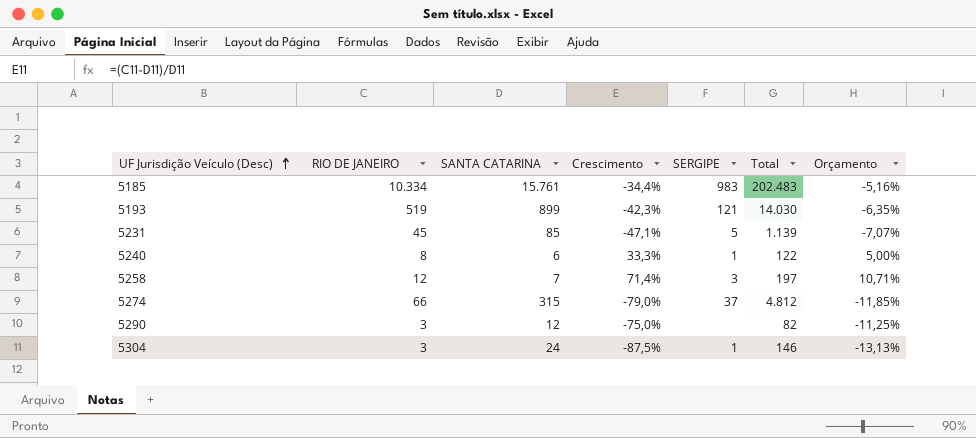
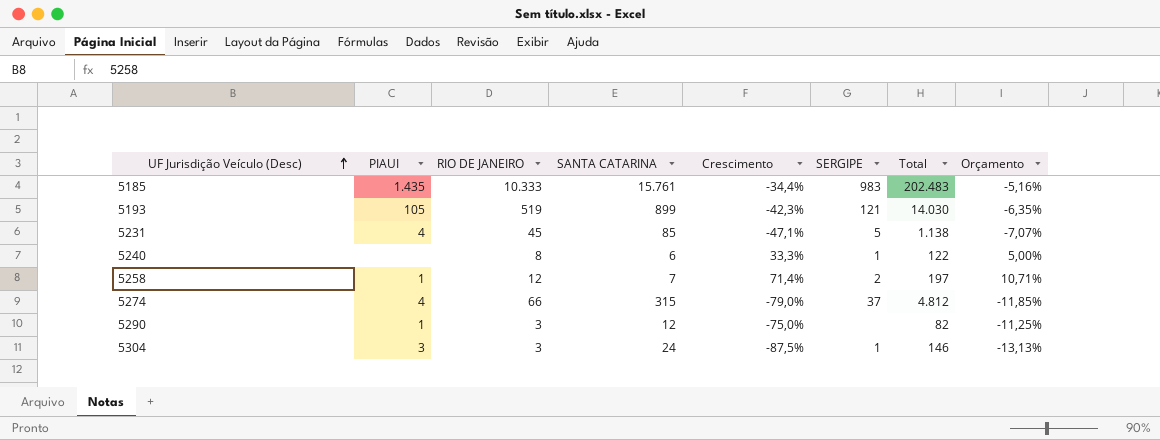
column PIAUI | position: none -> 2
5185 | RIO DE JANEIRO: 10.334 -> 10.333
5231 | Total: 1.139 -> 1.138
5258 | SERGIPE: 3 -> 2

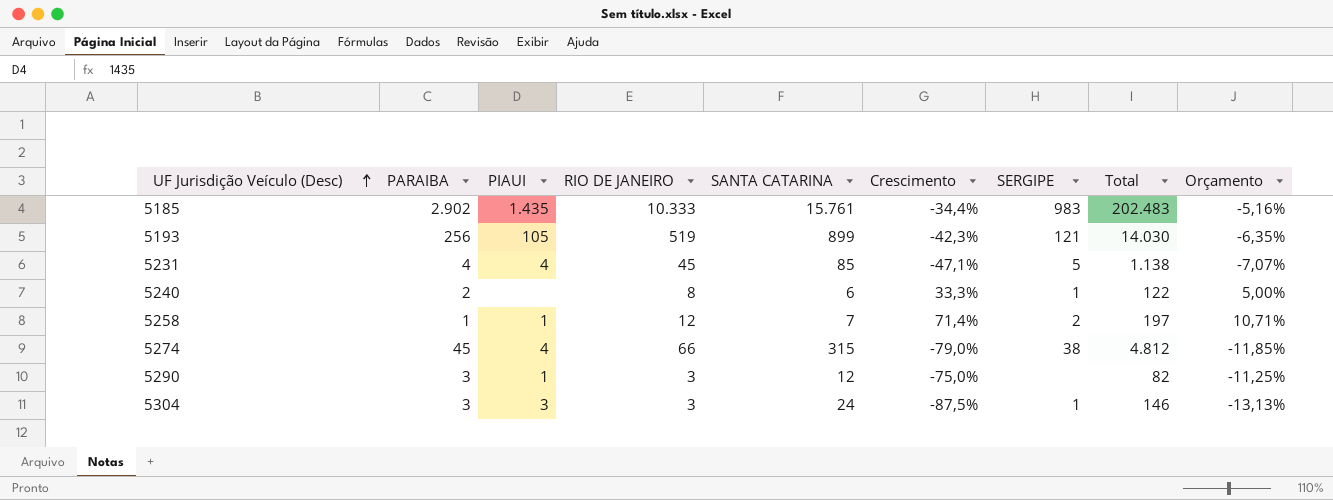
column PARAIBA | position: none -> 2
5274 | SERGIPE: 37 -> 38

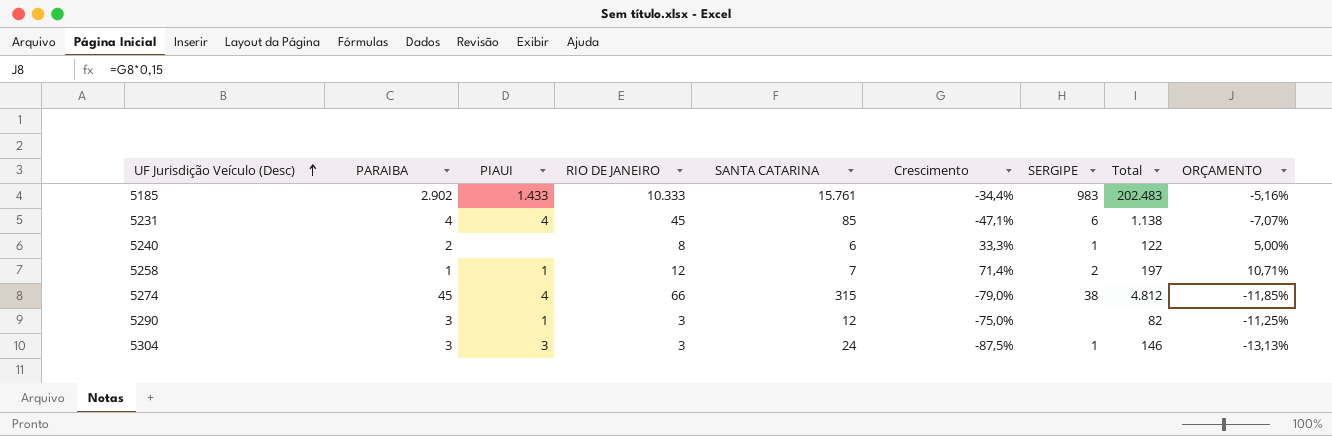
column name: Orçamento -> ORÇAMENTO
row 5193: 256 | 105 | 519 | 899 | -42,3% | 121 | 14.030 | -6,35% -> none
5185 | PIAUI: 1.435 -> 1.433
5231 | SERGIPE: 5 -> 6

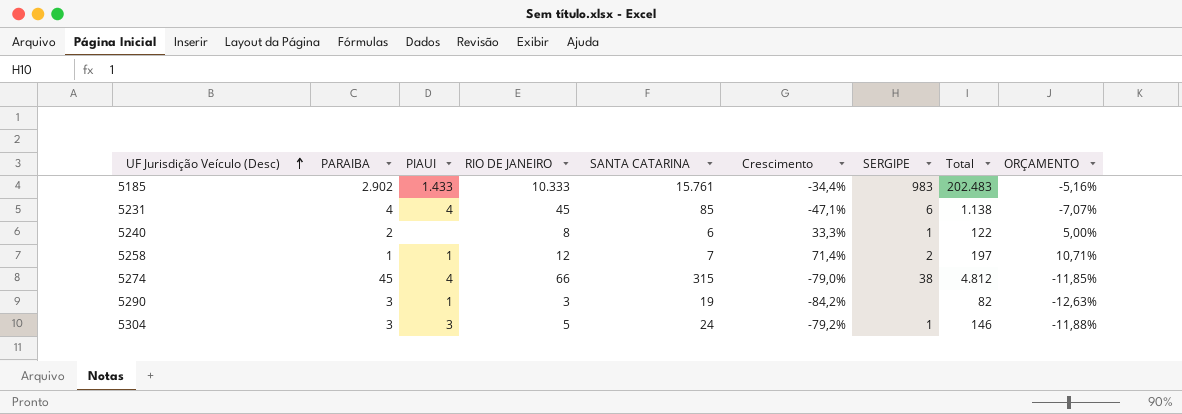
5290 | SANTA CATARINA: 12 -> 19
5290 | Crescimento: -75,0% -> -84,2%
5290 | ORÇAMENTO: -11,25% -> -12,63%
5304 | RIO DE JANEIRO: 3 -> 5
5304 | Crescimento: -87,5% -> -79,2%
5304 | ORÇAMENTO: -13,13% -> -11,88%

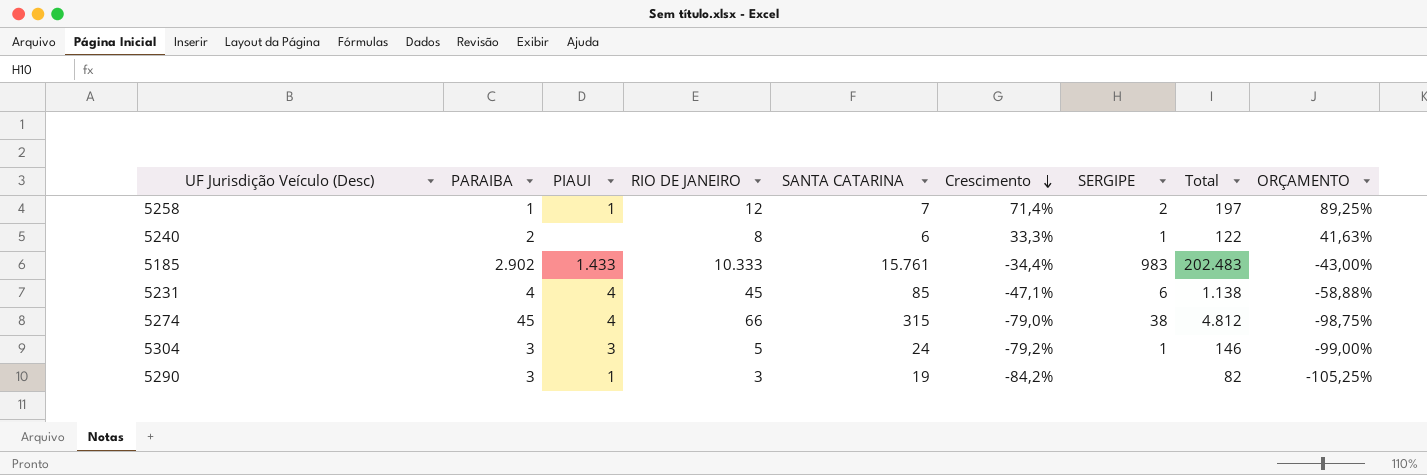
row order: UF Jurisdição Veículo (Desc) ascending -> Crescimento descending
column ORÇAMENTO | formula: [Crescimento] * 0,15 -> [Crescimento] * 1,25

